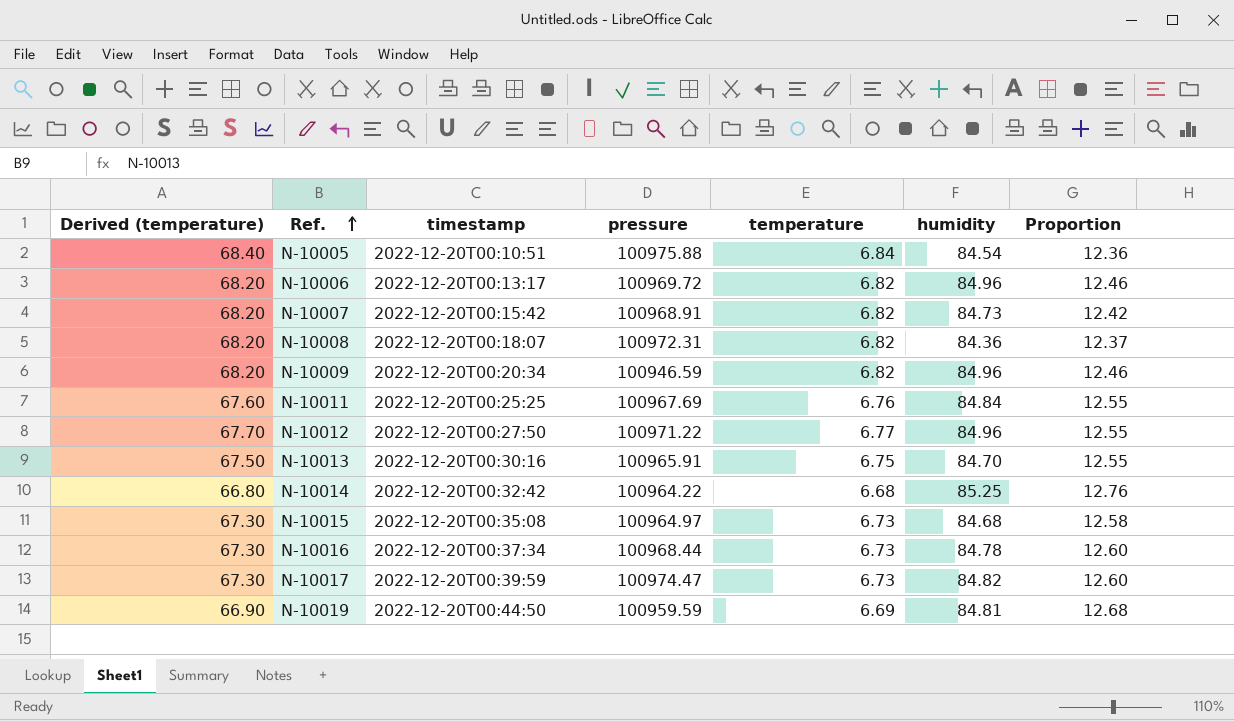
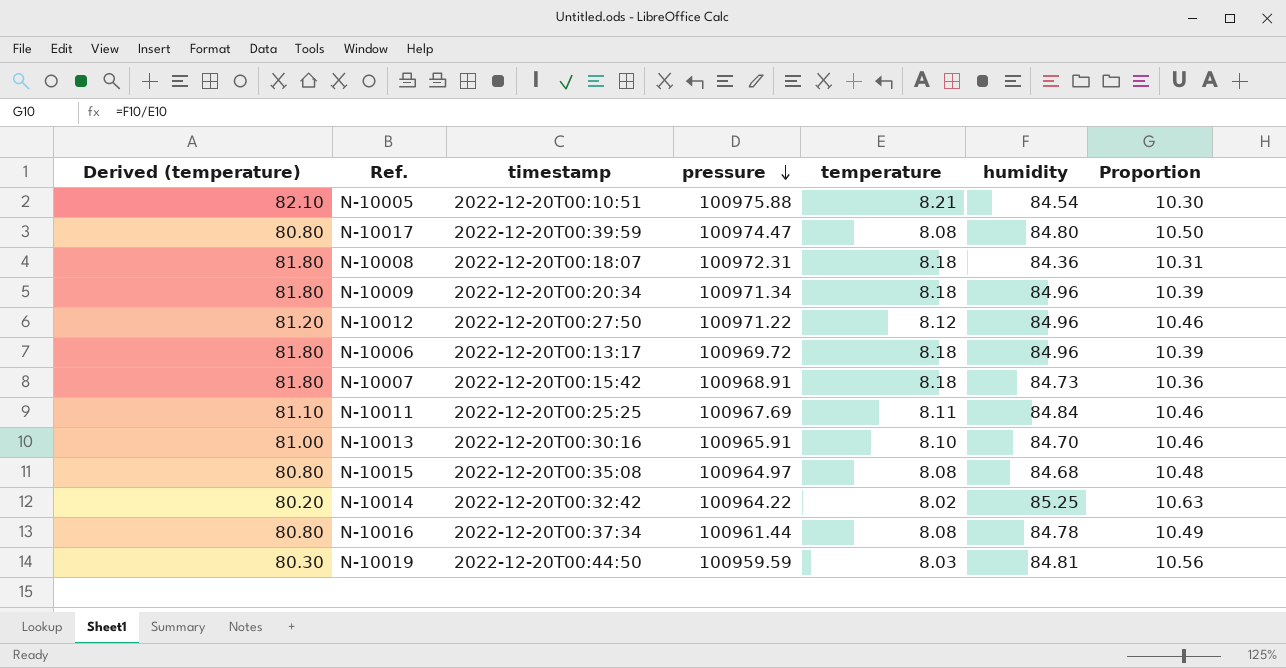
row order: Ref. ascending -> pressure descending
N-10005 | Derived (temperature): 68.40 -> 82.10
N-10005 | temperature: 6.84 -> 8.21
N-10005 | Proportion: 12.36 -> 10.30
N-10017 | Derived (temperature): 67.30 -> 80.80
N-10017 | temperature: 6.73 -> 8.08
N-10017 | humidity: 84.82 -> 84.80
N-10017 | Proportion: 12.60 -> 10.50
N-10008 | Derived (temperature): 68.20 -> 81.80
N-10008 | temperature: 6.82 -> 8.18
N-10008 | Proportion: 12.37 -> 10.31
N-10009 | Derived (temperature): 68.20 -> 81.80
N-10009 | pressure: 100946.59 -> 100971.34
N-10009 | temperature: 6.82 -> 8.18
N-10009 | Proportion: 12.46 -> 10.39
N-10012 | Derived (temperature): 67.70 -> 81.20
N-10012 | temperature: 6.77 -> 8.12
N-10012 | Proportion: 12.55 -> 10.46
N-10006 | Derived (temperature): 68.20 -> 81.80
N-10006 | temperature: 6.82 -> 8.18
N-10006 | Proportion: 12.46 -> 10.39
N-10007 | Derived (temperature): 68.20 -> 81.80
N-10007 | temperature: 6.82 -> 8.18
N-10007 | Proportion: 12.42 -> 10.36
N-10011 | Derived (temperature): 67.60 -> 81.10
N-10011 | temperature: 6.76 -> 8.11
N-10011 | Proportion: 12.55 -> 10.46
N-10013 | Derived (temperature): 67.50 -> 81.00
N-10013 | temperature: 6.75 -> 8.10
N-10013 | Proportion: 12.55 -> 10.46
N-10015 | Derived (temperature): 67.30 -> 80.80
N-10015 | temperature: 6.73 -> 8.08
N-10015 | Proportion: 12.58 -> 10.48
N-10014 | Derived (temperature): 66.80 -> 80.20
N-10014 | temperature: 6.68 -> 8.02
N-10014 | Proportion: 12.76 -> 10.63
N-10016 | Derived (temperature): 67.30 -> 80.80
N-10016 | pressure: 100968.44 -> 100961.44
N-10016 | temperature: 6.73 -> 8.08
N-10016 | Proportion: 12.60 -> 10.49
N-10019 | Derived (temperature): 66.90 -> 80.30
N-10019 | temperature: 6.69 -> 8.03
N-10019 | Proportion: 12.68 -> 10.56

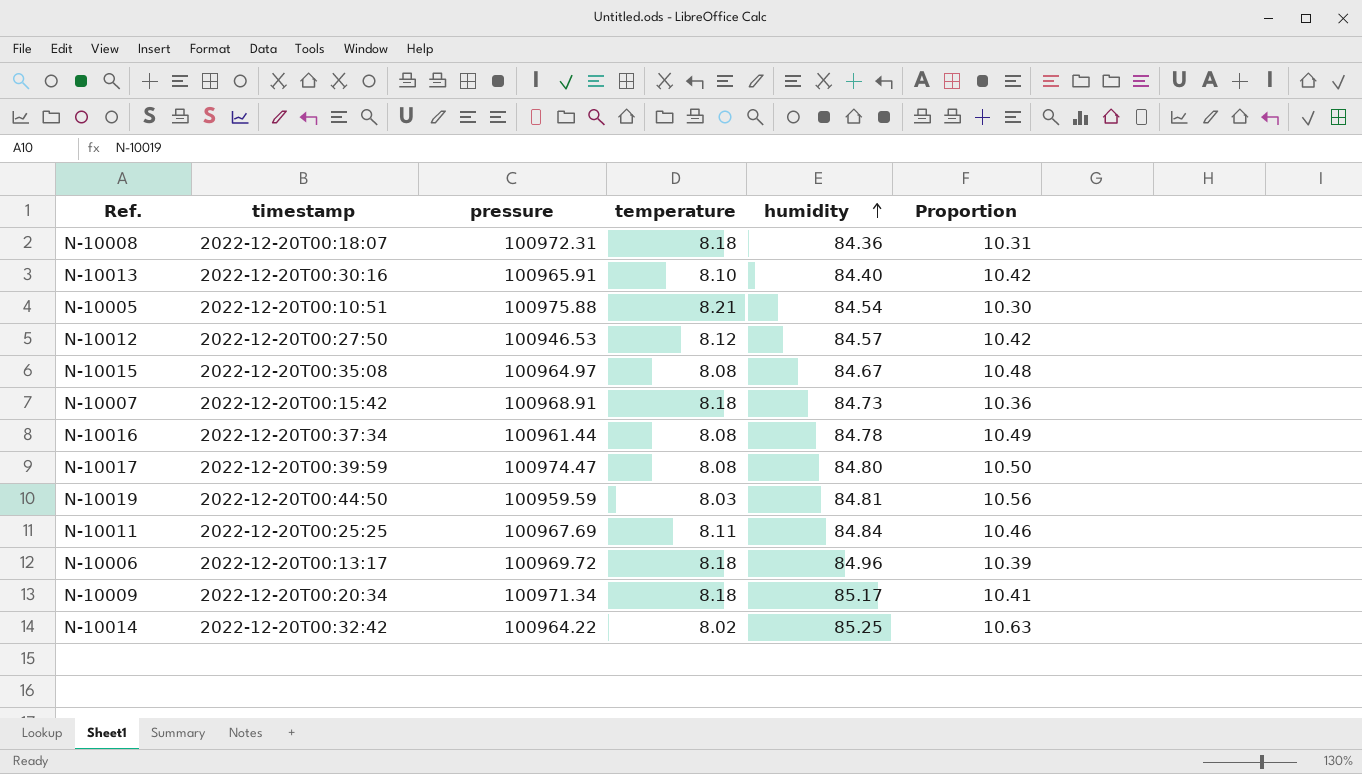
row order: pressure descending -> humidity ascending
column Derived (temperature) | formula: [temperature] * 10 -> none
N-10013 | humidity: 84.70 -> 84.40
N-10013 | Proportion: 10.46 -> 10.42
N-10012 | pressure: 100971.22 -> 100946.53
N-10012 | humidity: 84.96 -> 84.57
N-10012 | Proportion: 10.46 -> 10.42
N-10015 | humidity: 84.68 -> 84.67
N-10009 | humidity: 84.96 -> 85.17
N-10009 | Proportion: 10.39 -> 10.41

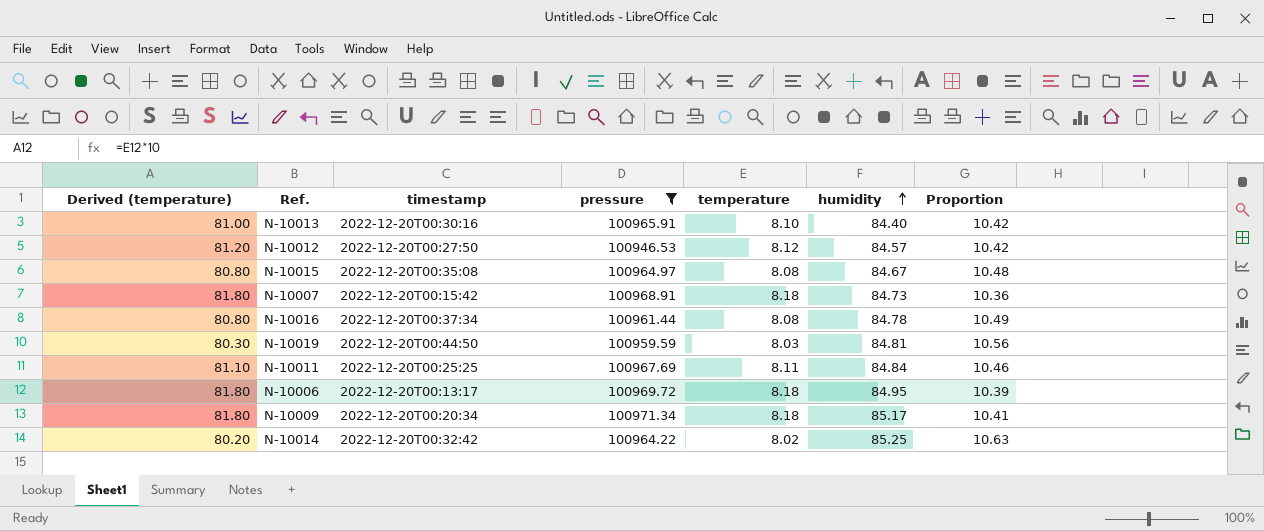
filter: none -> pressure <= 100971.34
column Derived (temperature) | formula: none -> [temperature] * 10
N-10006 | humidity: 84.96 -> 84.95

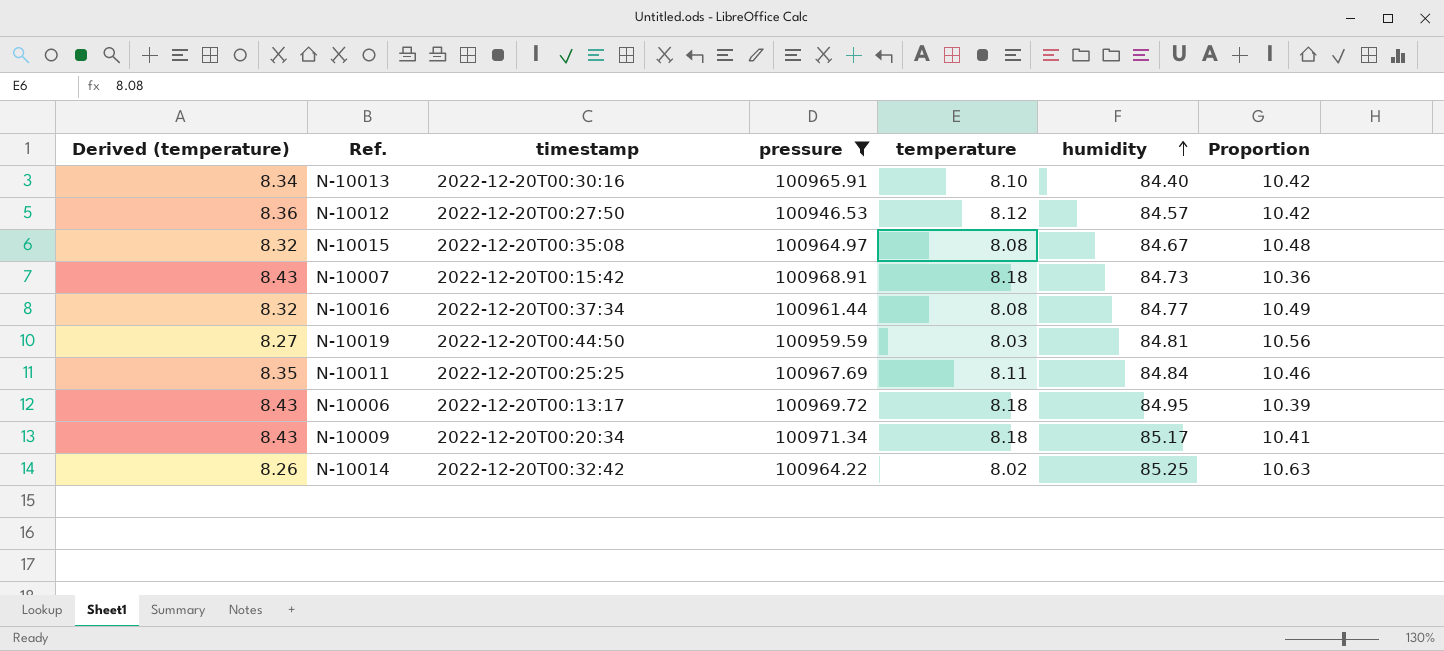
column Derived (temperature) | formula: [temperature] * 10 -> [temperature] * 1.03
N-10016 | humidity: 84.78 -> 84.77

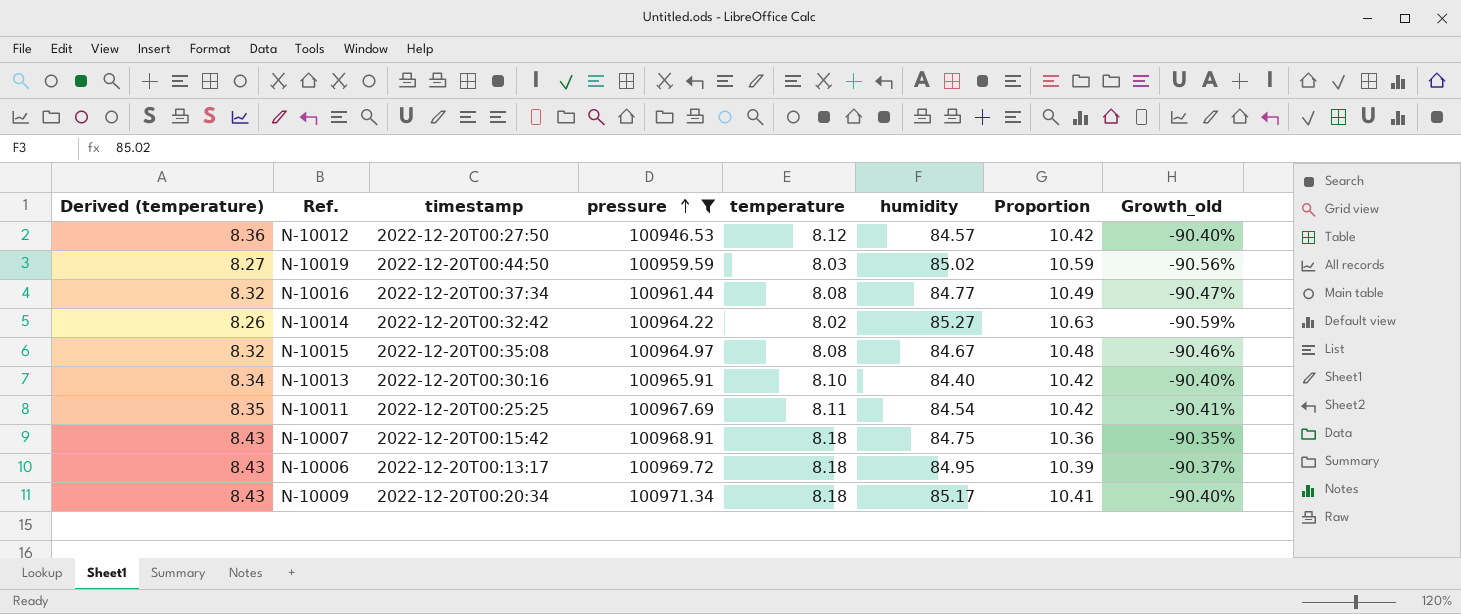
row order: humidity ascending -> pressure ascending
column Growth_old | formula: none -> ([temperature] - [humidity]) / [humidity]
N-10019 | humidity: 84.81 -> 85.02
N-10019 | Proportion: 10.56 -> 10.59
N-10014 | humidity: 85.25 -> 85.27
N-10011 | humidity: 84.84 -> 84.54
N-10011 | Proportion: 10.46 -> 10.42
N-10007 | humidity: 84.73 -> 84.75

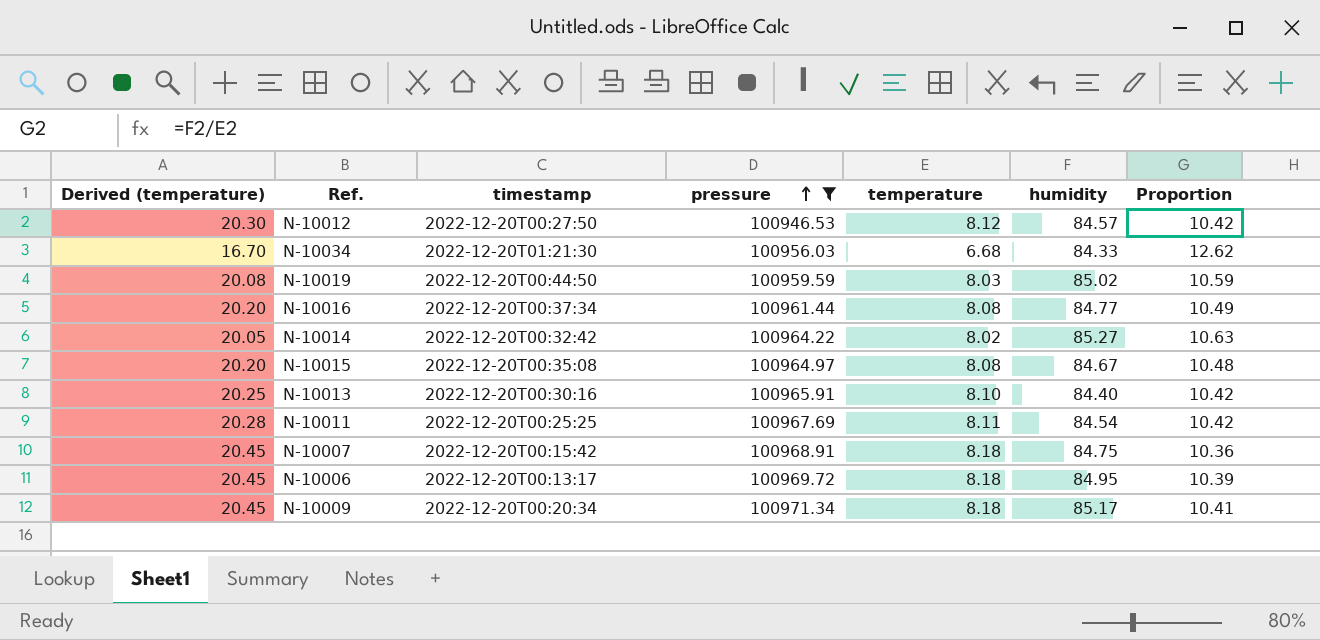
column Growth_old | formula: ([temperature] - [humidity]) / [humidity] -> none
column Derived (temperature) | formula: [temperature] * 1.03 -> [temperature] * 2.5
row N-10034: none -> 16.70 | 2022-12-20T01:21:30 | 100956.03 | 6.68 | 84.33 | 12.62

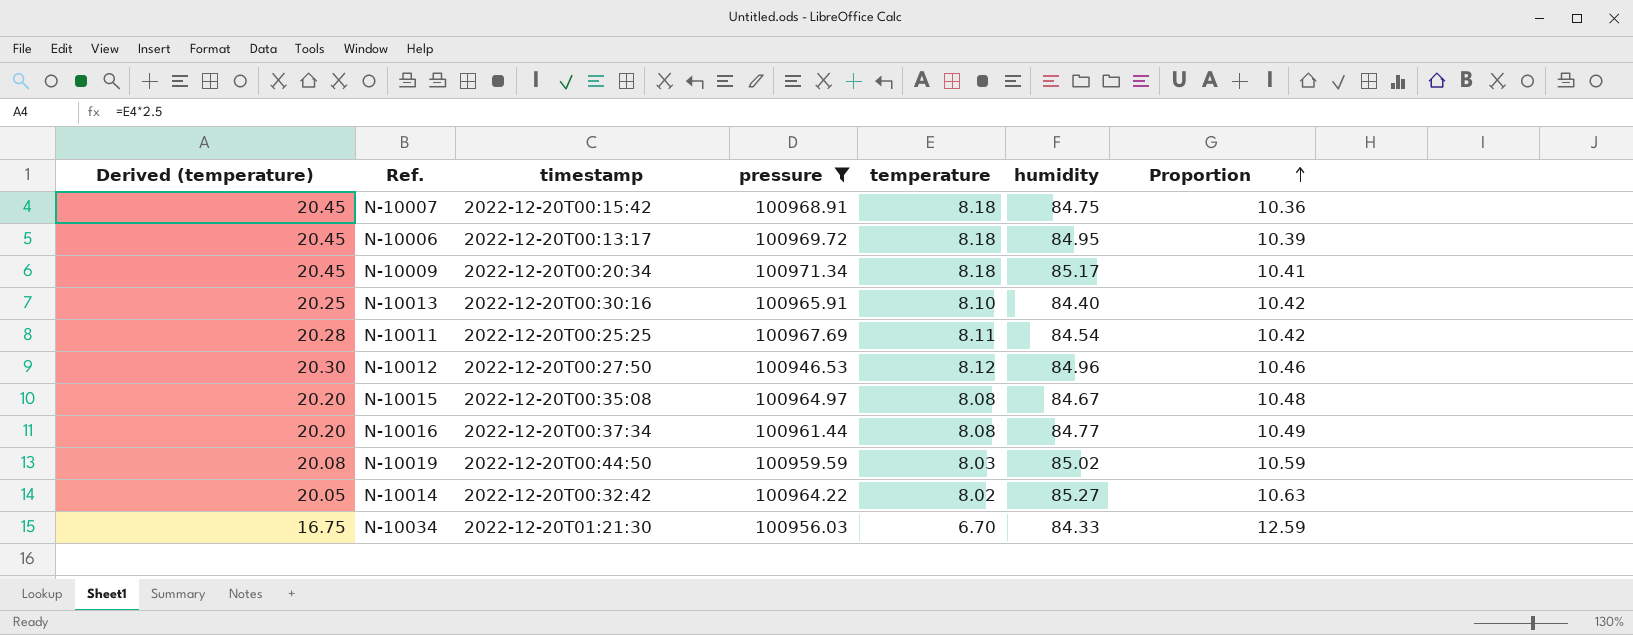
row order: pressure ascending -> Proportion ascending
N-10012 | humidity: 84.57 -> 84.96
N-10012 | Proportion: 10.42 -> 10.46
N-10034 | Derived (temperature): 16.70 -> 16.75
N-10034 | temperature: 6.68 -> 6.70
N-10034 | Proportion: 12.62 -> 12.59

